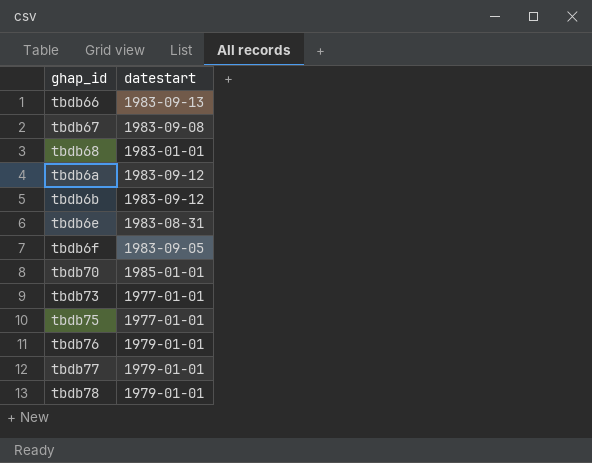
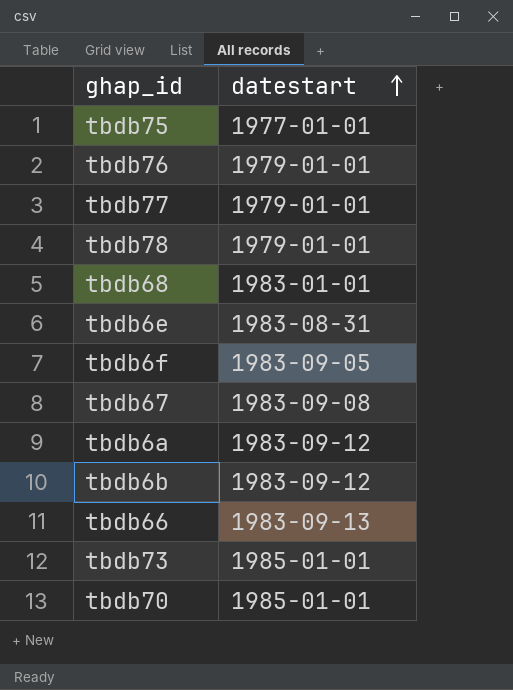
row order: none -> datestart ascending
tbdb73 | datestart: 1977-01-01 -> 1985-01-01

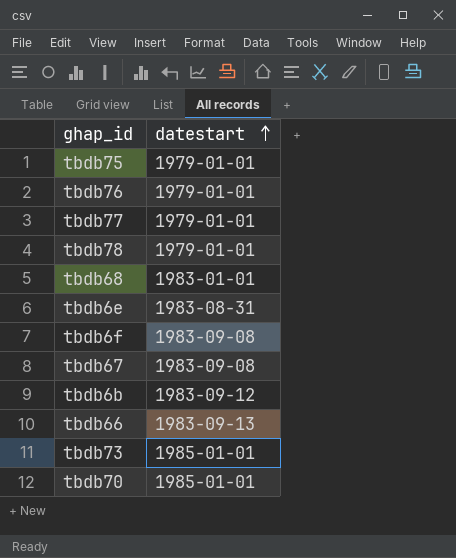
row tbdb6a: 1983-09-12 -> none
tbdb75 | datestart: 1977-01-01 -> 1979-01-01
tbdb6f | datestart: 1983-09-05 -> 1983-09-08

